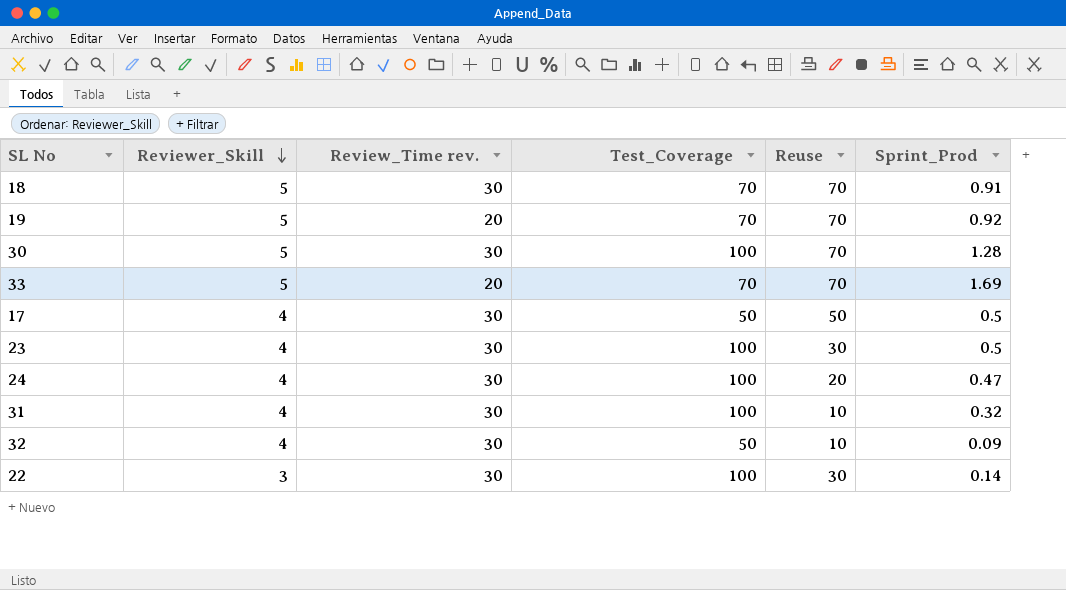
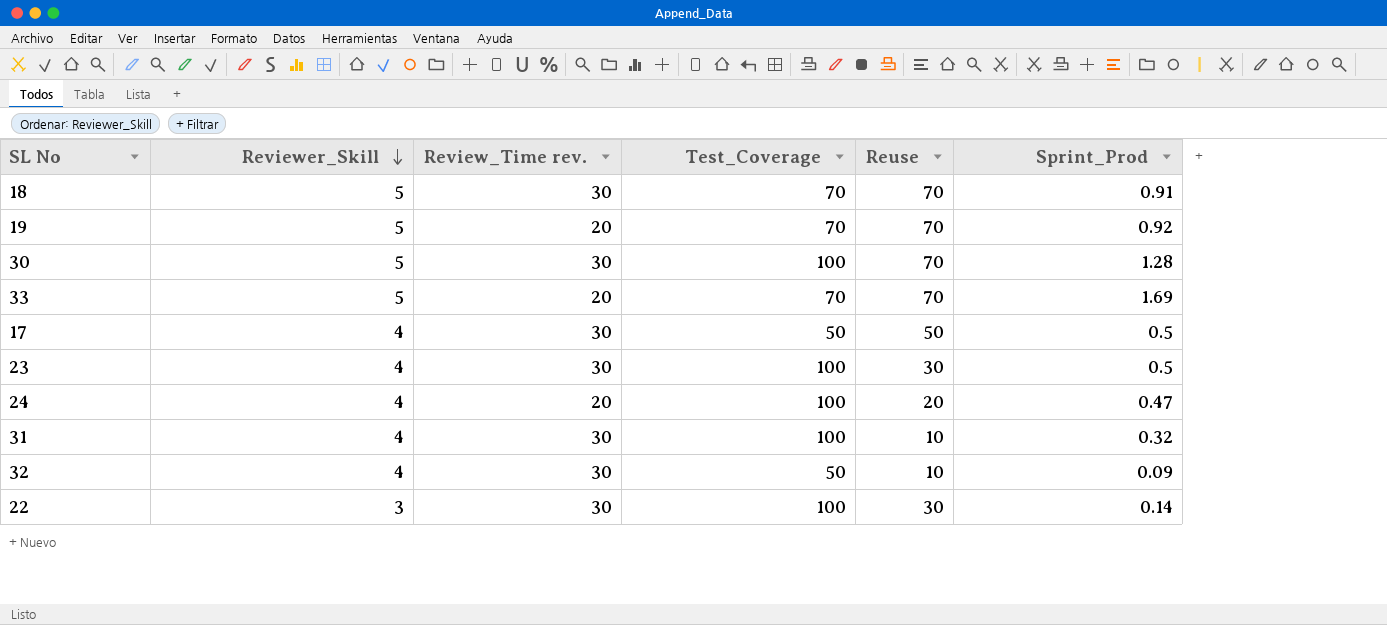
24 | Review_Time rev.: 30 -> 20

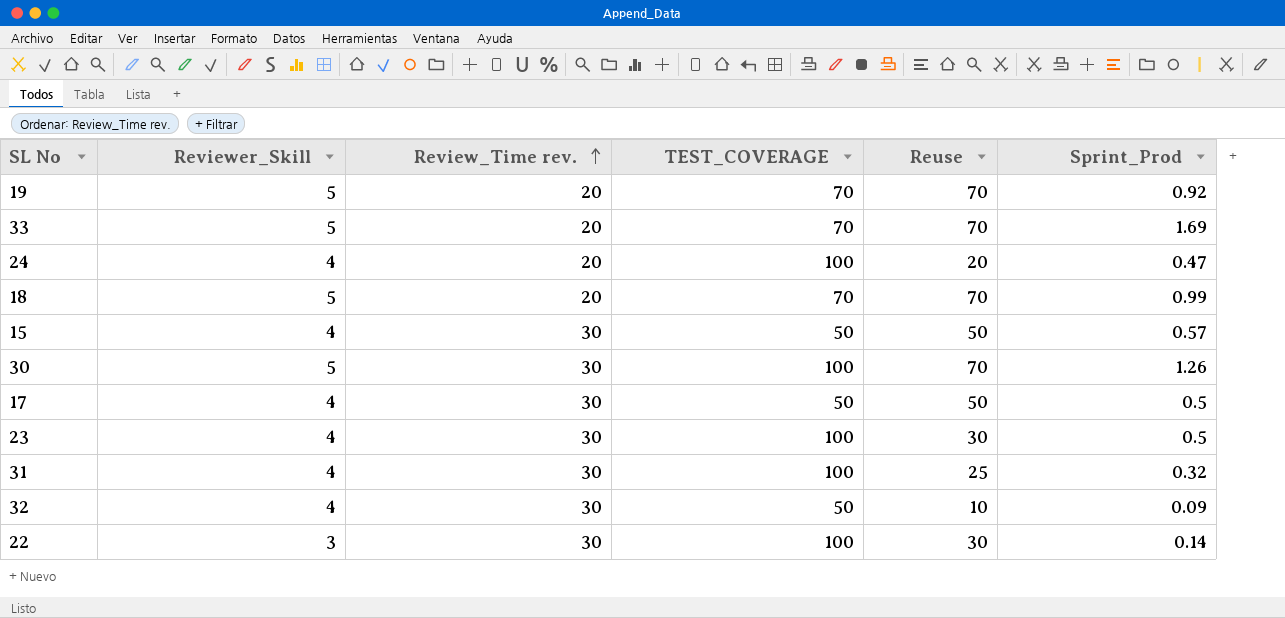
row order: Reviewer_Skill descending -> Review_Time rev. ascending
column name: Test_Coverage -> TEST_COVERAGE
18 | Review_Time rev.: 30 -> 20
18 | Sprint_Prod: 0.91 -> 0.99
row 15: none -> 4 | 30 | 50 | 50 | 0.57
30 | Sprint_Prod: 1.28 -> 1.26
31 | Reuse: 10 -> 25

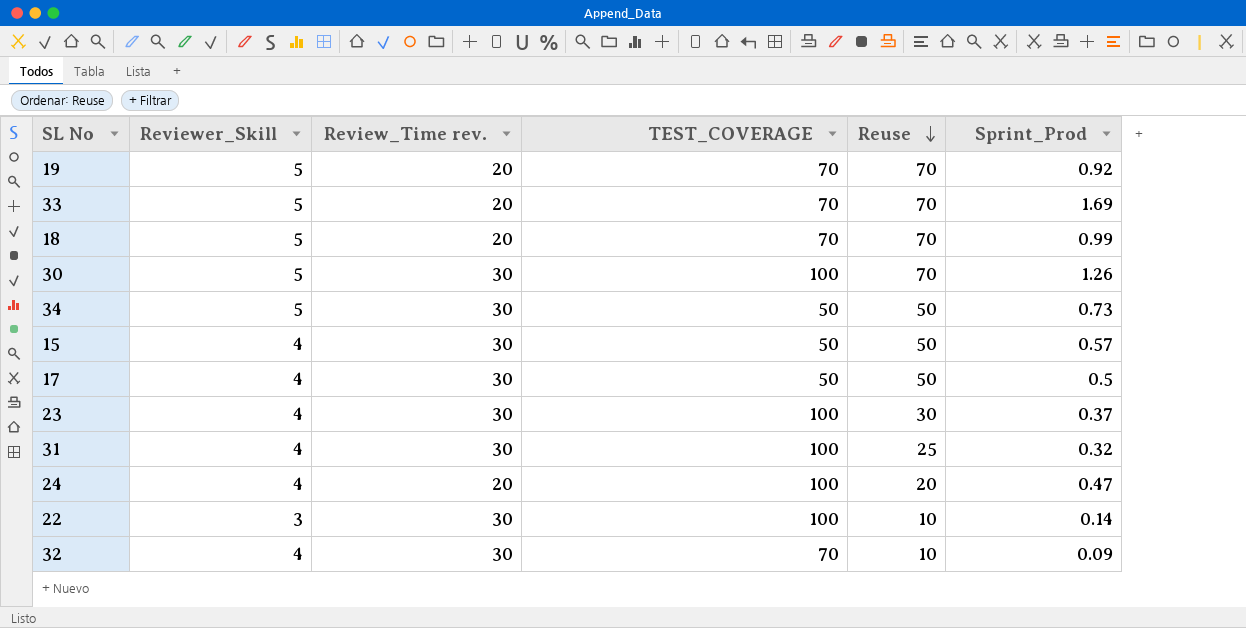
row order: Review_Time rev. ascending -> Reuse descending
row 34: none -> 5 | 30 | 50 | 50 | 0.73
23 | Sprint_Prod: 0.5 -> 0.37
22 | Reuse: 30 -> 10
32 | TEST_COVERAGE: 50 -> 70

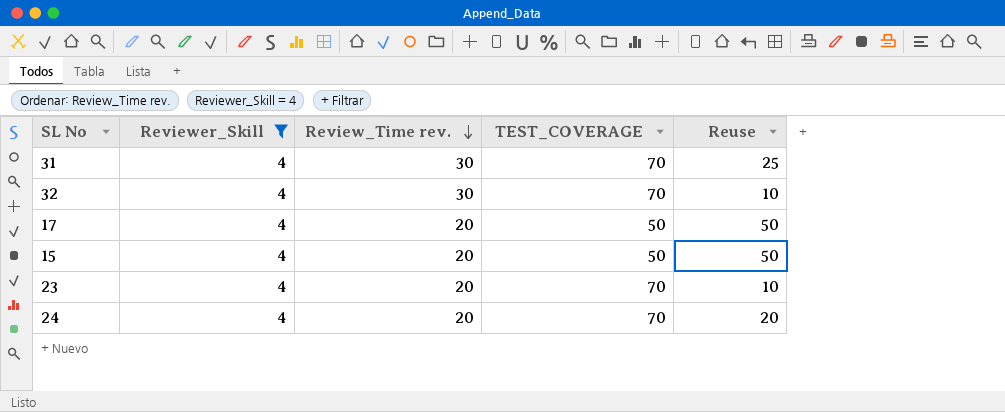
filter: none -> Reviewer_Skill = 4
row order: Reuse descending -> Review_Time rev. descending
column Sprint_Prod | position: 6 -> none
31 | TEST_COVERAGE: 100 -> 70
17 | Review_Time rev.: 30 -> 20
15 | Review_Time rev.: 30 -> 20
23 | Review_Time rev.: 30 -> 20
23 | TEST_COVERAGE: 100 -> 70
23 | Reuse: 30 -> 10
24 | TEST_COVERAGE: 100 -> 70

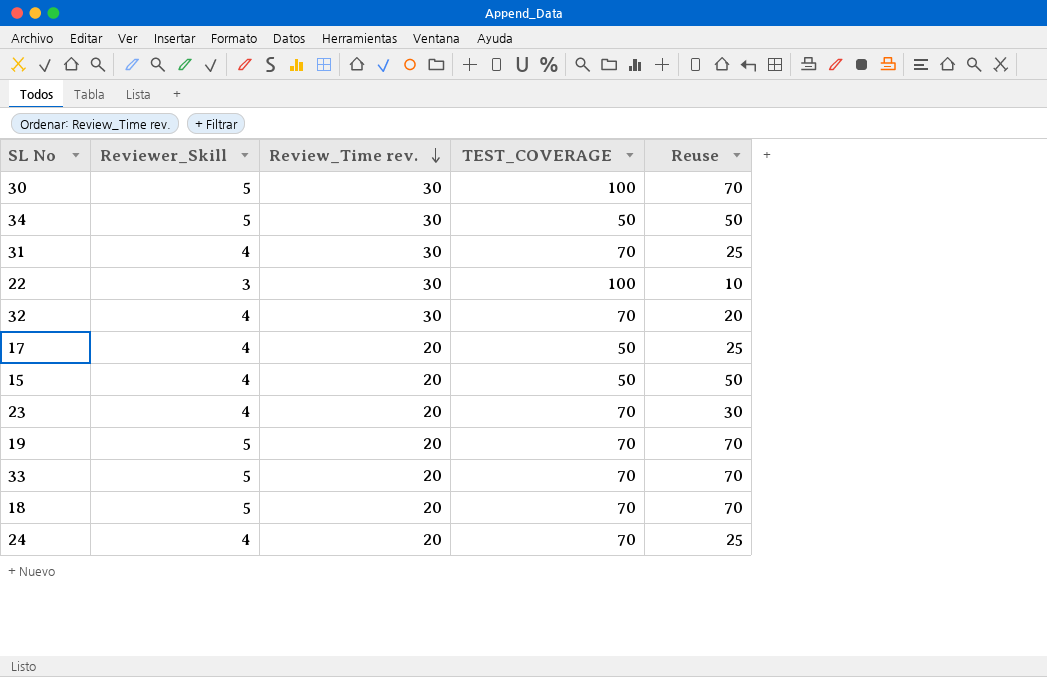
filter: Reviewer_Skill = 4 -> none
32 | Reuse: 10 -> 20
17 | Reuse: 50 -> 25
23 | Reuse: 10 -> 30
24 | Reuse: 20 -> 25

